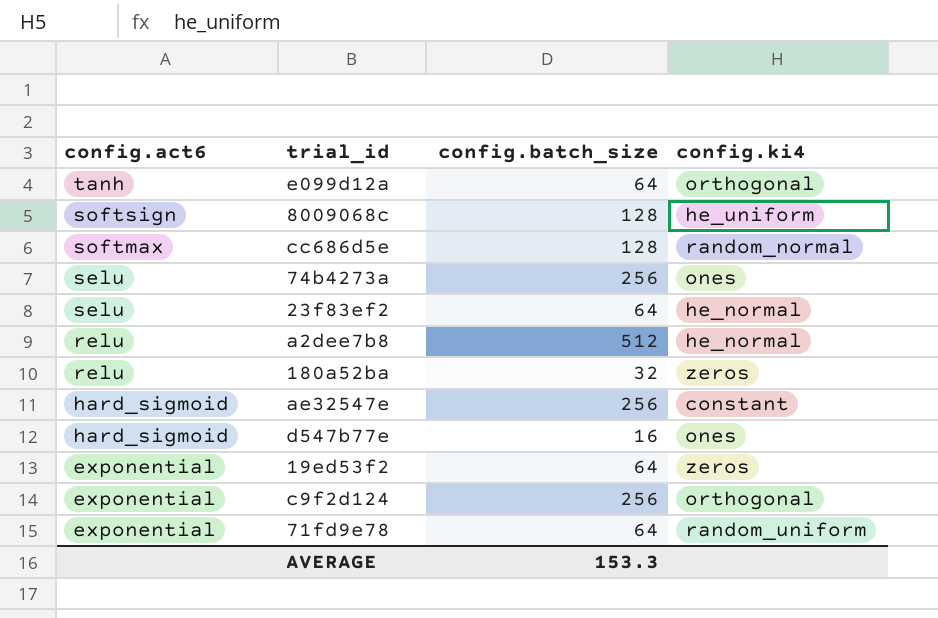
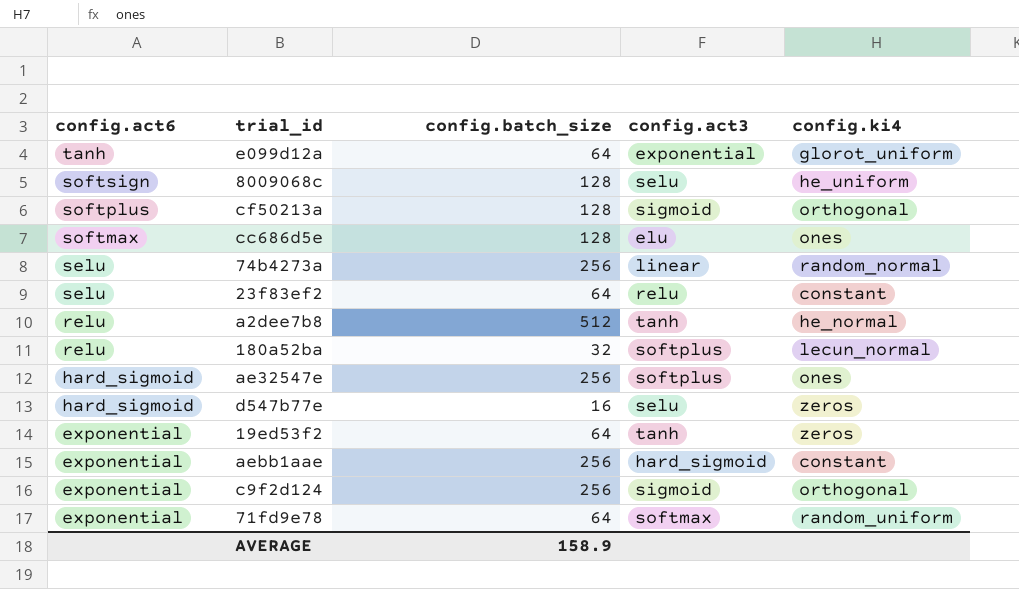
column config.act3 | position: none -> 4
e099d12a | config.ki4: orthogonal -> glorot_uniform
row cf50213a: none -> softplus | 128 | sigmoid | orthogonal
cc686d5e | config.ki4: random_normal -> ones
74b4273a | config.ki4: ones -> random_normal
23f83ef2 | config.ki4: he_normal -> constant
180a52ba | config.ki4: zeros -> lecun_normal
ae32547e | config.ki4: constant -> ones
d547b77e | config.ki4: ones -> zeros
row aebb1aae: none -> exponential | 256 | hard_sigmoid | constant
AVERAGE | config.batch_size: 153.3 -> 158.9

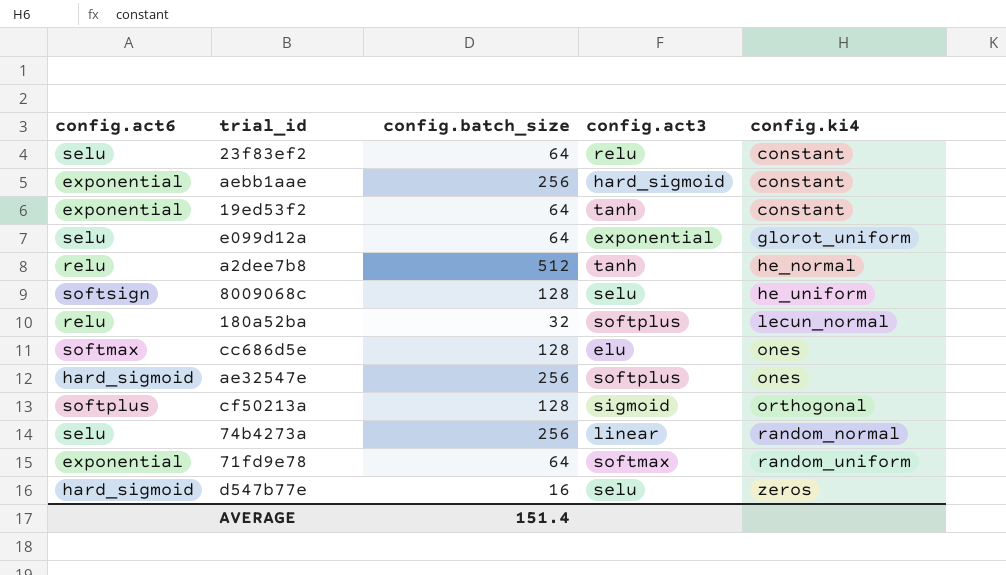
row order: config.act6 descending -> config.ki4 ascending
row c9f2d124: exponential | 256 | sigmoid | orthogonal -> none
19ed53f2 | config.ki4: zeros -> constant
e099d12a | config.act6: tanh -> selu
AVERAGE | config.batch_size: 158.9 -> 151.4

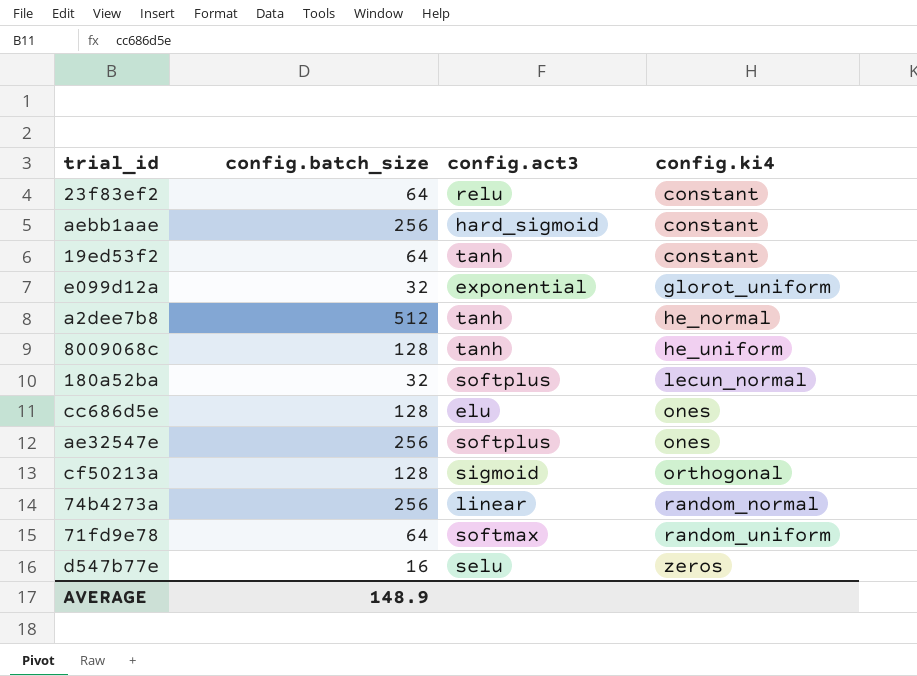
column config.act6 | position: 1 -> none
e099d12a | config.batch_size: 64 -> 32
8009068c | config.act3: selu -> tanh
AVERAGE | config.batch_size: 151.4 -> 148.9

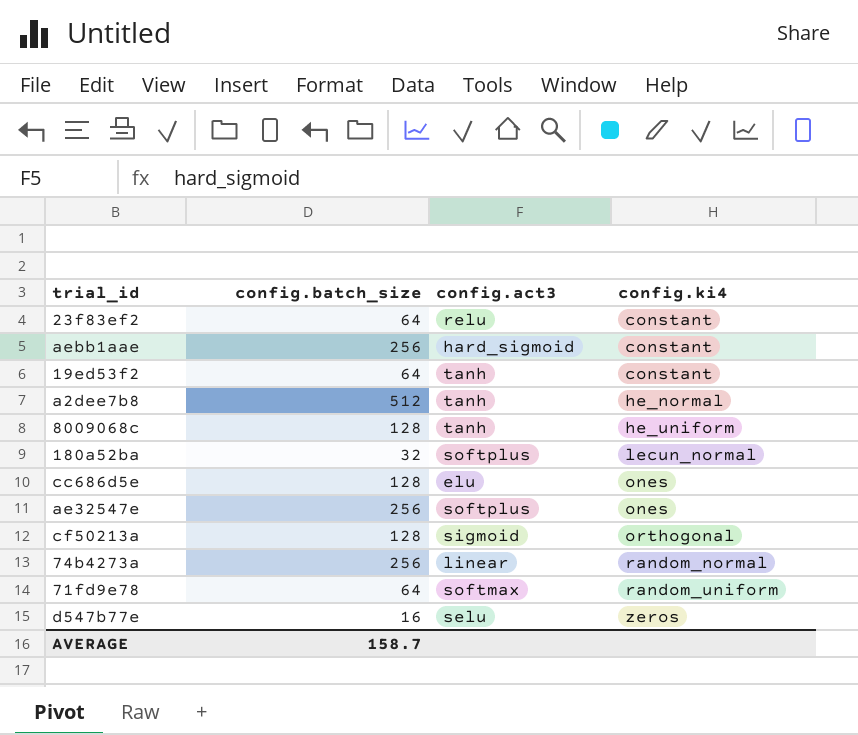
row e099d12a: 32 | exponential | glorot_uniform -> none
AVERAGE | config.batch_size: 148.9 -> 158.7

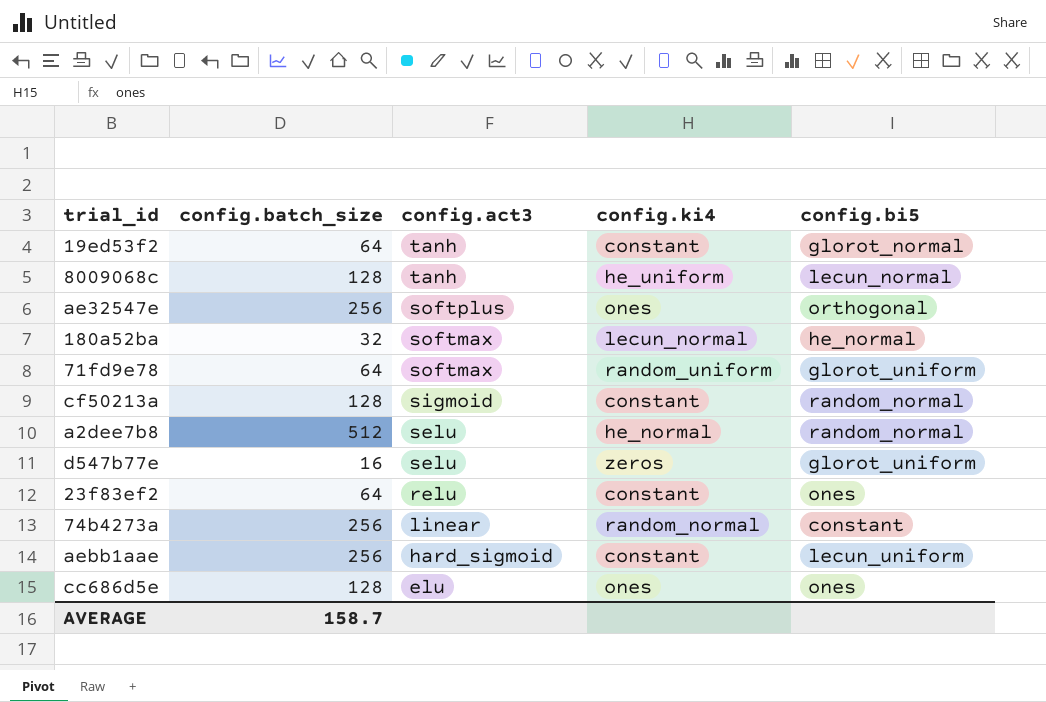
row order: config.ki4 ascending -> config.act3 descending
column config.bi5 | position: none -> 5
180a52ba | config.act3: softplus -> softmax
cf50213a | config.ki4: orthogonal -> constant
a2dee7b8 | config.act3: tanh -> selu

